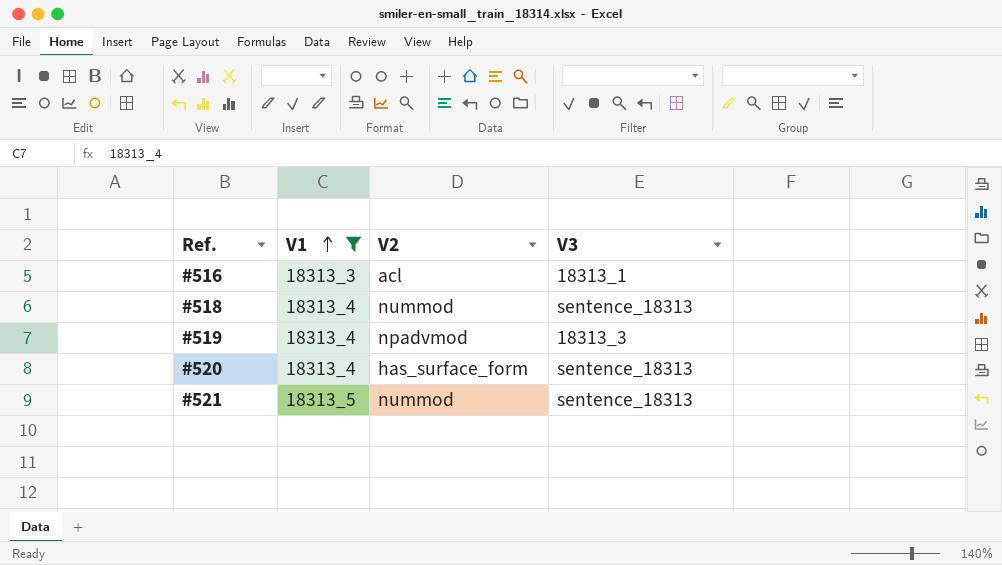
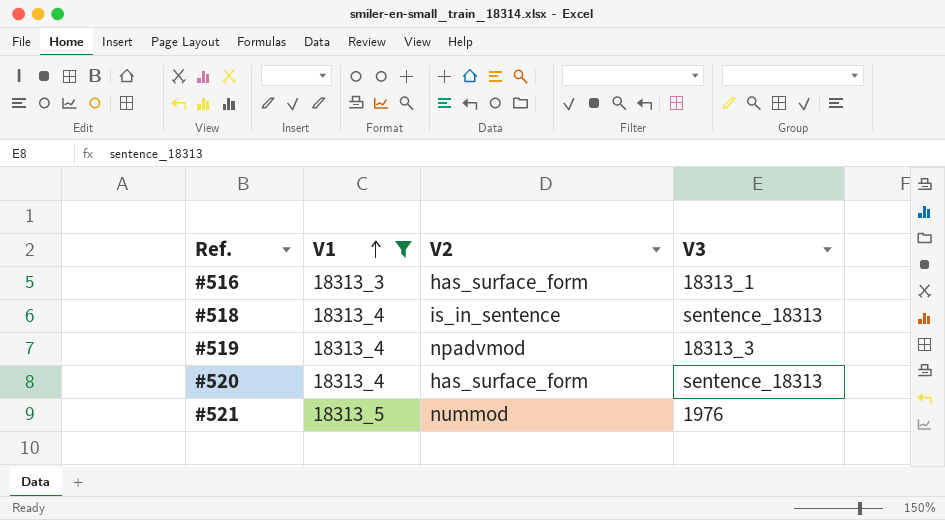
#516 | V2: acl -> has_surface_form
#518 | V2: nummod -> is_in_sentence
#521 | V3: sentence_18313 -> 1976

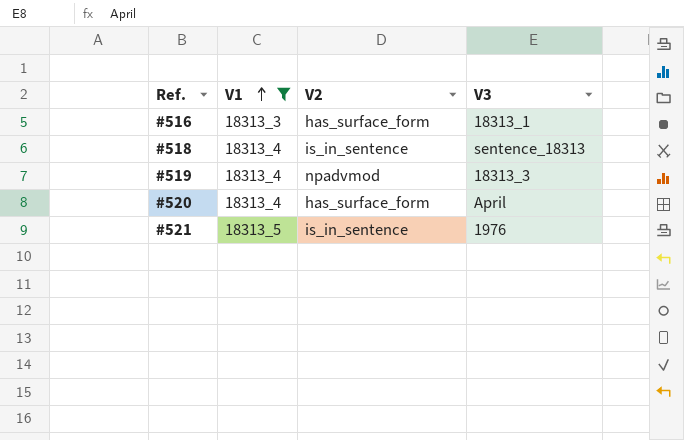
#520 | V3: sentence_18313 -> April
#521 | V2: nummod -> is_in_sentence

